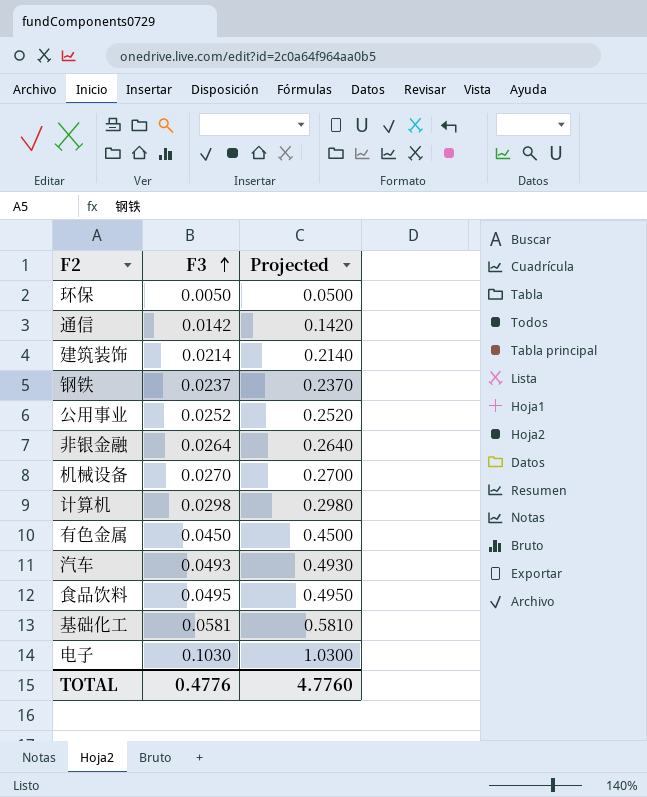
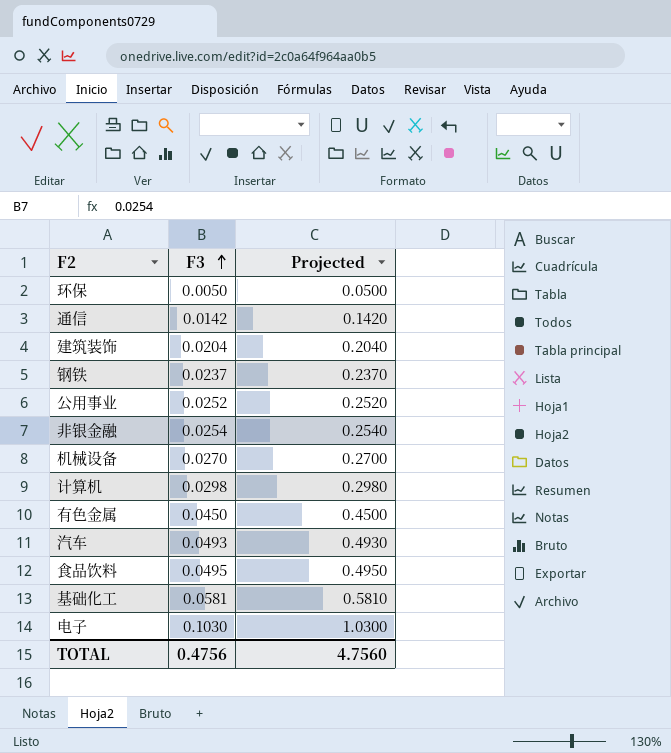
建筑装饰 | F3: 0.0214 -> 0.0204
建筑装饰 | Projected: 0.2140 -> 0.2040
非银金融 | F3: 0.0264 -> 0.0254
非银金融 | Projected: 0.2640 -> 0.2540
TOTAL | F3: 0.4776 -> 0.4756
TOTAL | Projected: 4.7760 -> 4.7560

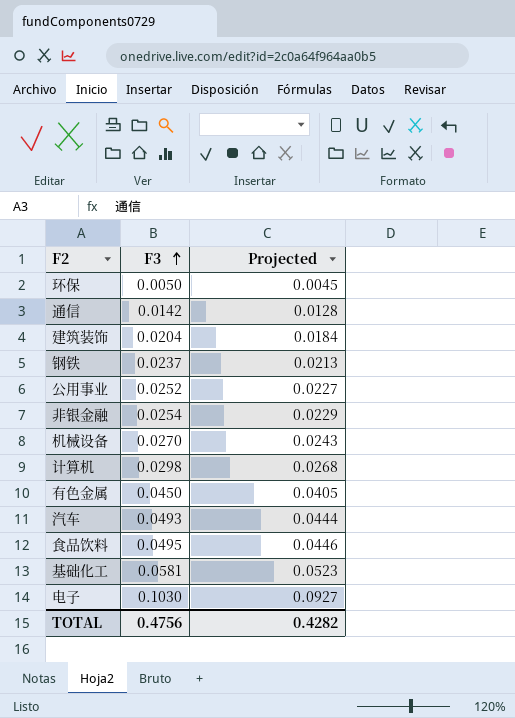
column Projected | formula: [F3] * 10 -> [F3] * 0.9
TOTAL | Projected: 4.7560 -> 0.4282

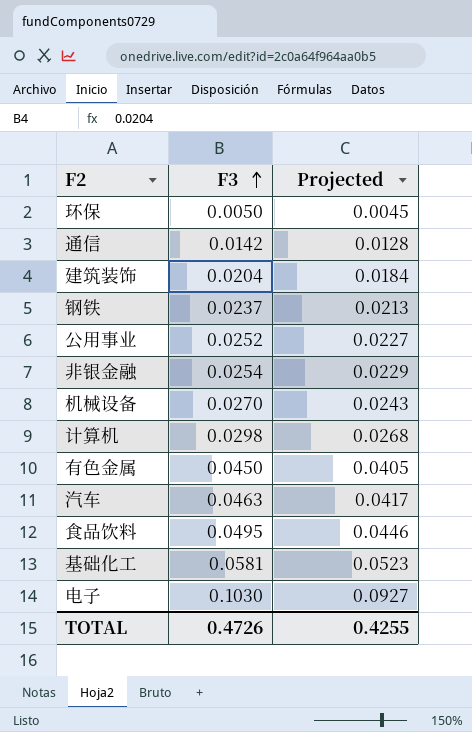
汽车 | F3: 0.0493 -> 0.0463
汽车 | Projected: 0.0444 -> 0.0417
TOTAL | F3: 0.4756 -> 0.4726
TOTAL | Projected: 0.4282 -> 0.4255

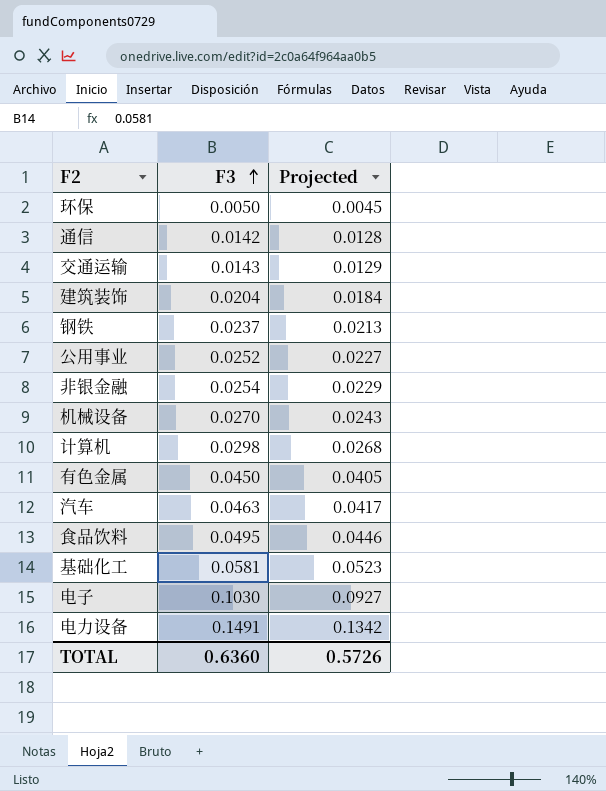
row 交通运输: none -> 0.0143 | 0.0129
row 电力设备: none -> 0.1491 | 0.1342
TOTAL | F3: 0.4726 -> 0.6360
TOTAL | Projected: 0.4255 -> 0.5726

